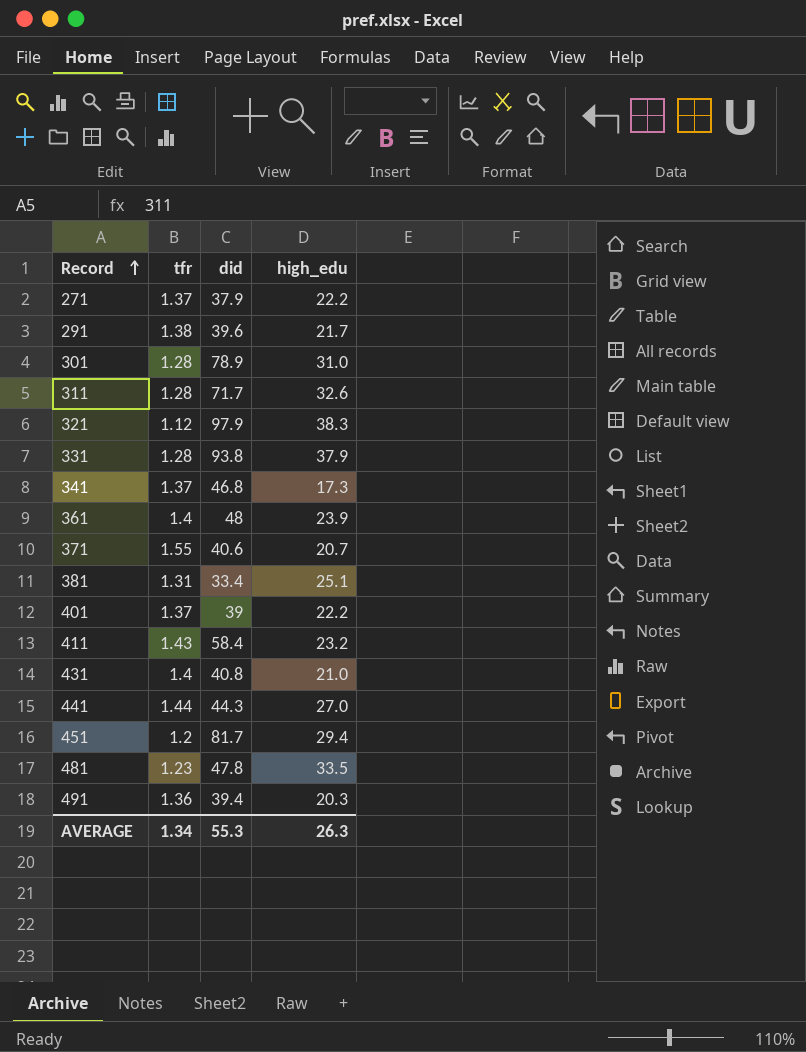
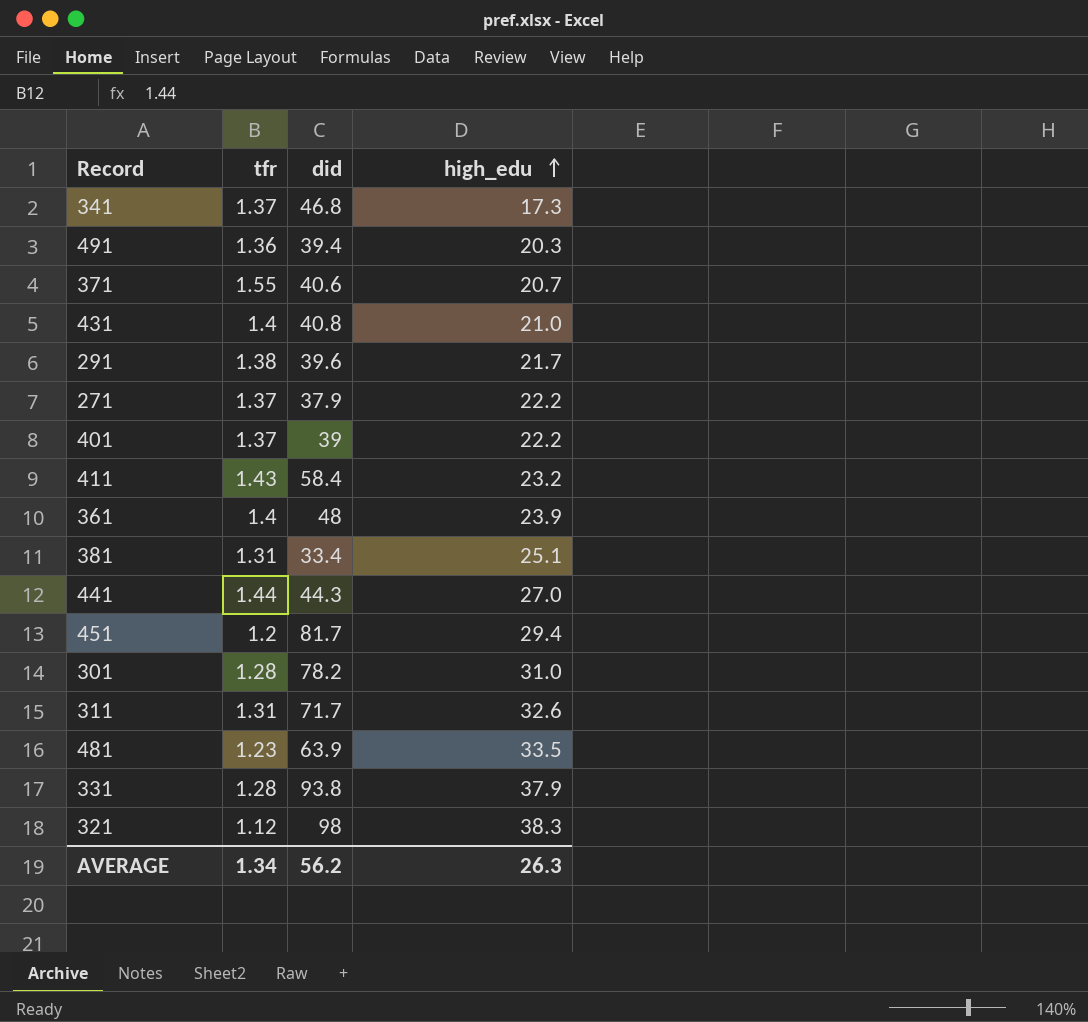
row order: Record ascending -> high_edu ascending
301 | did: 78.9 -> 78.2
311 | tfr: 1.28 -> 1.31
481 | did: 47.8 -> 63.9
321 | did: 97.9 -> 98
AVERAGE | did: 55.3 -> 56.2

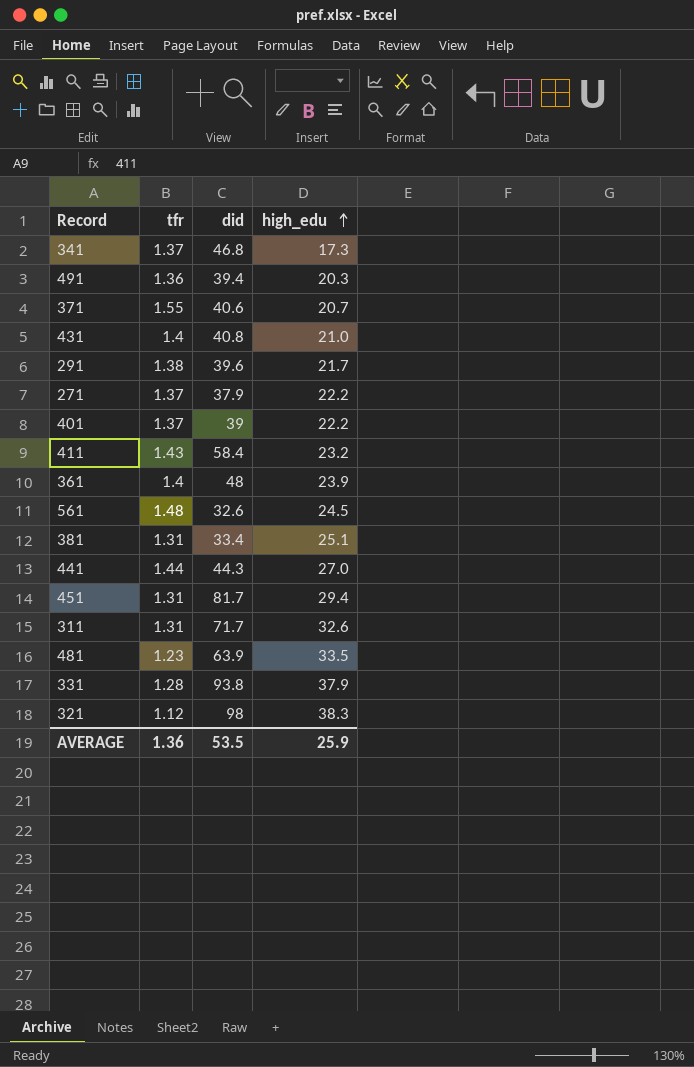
row 301: 1.28 | 78.2 | 31.0 -> none
row 561: none -> 1.48 | 32.6 | 24.5
451 | tfr: 1.2 -> 1.31
AVERAGE | tfr: 1.34 -> 1.36
AVERAGE | did: 56.2 -> 53.5
AVERAGE | high_edu: 26.3 -> 25.9

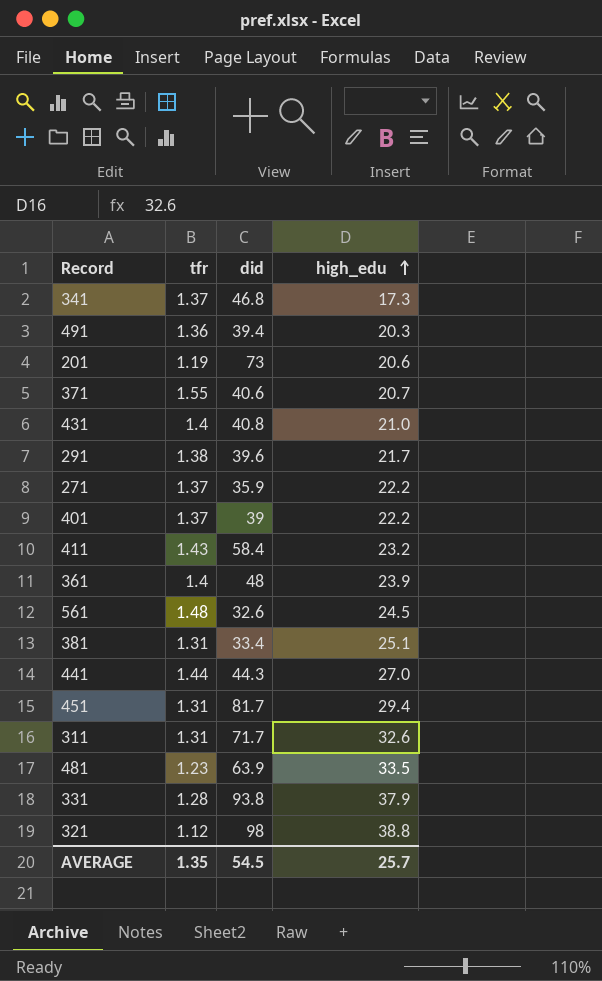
row 201: none -> 1.19 | 73 | 20.6
271 | did: 37.9 -> 35.9
321 | high_edu: 38.3 -> 38.8
AVERAGE | tfr: 1.36 -> 1.35
AVERAGE | did: 53.5 -> 54.5
AVERAGE | high_edu: 25.9 -> 25.7

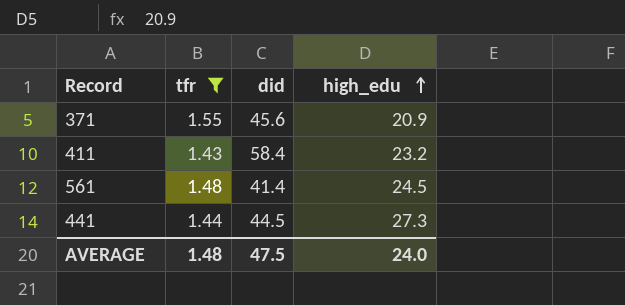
filter: none -> tfr >= 1.43
371 | did: 40.6 -> 45.6
371 | high_edu: 20.7 -> 20.9
561 | did: 32.6 -> 41.4
441 | did: 44.3 -> 44.5
441 | high_edu: 27.0 -> 27.3
AVERAGE | tfr: 1.35 -> 1.48
AVERAGE | did: 54.5 -> 47.5
AVERAGE | high_edu: 25.7 -> 24.0

